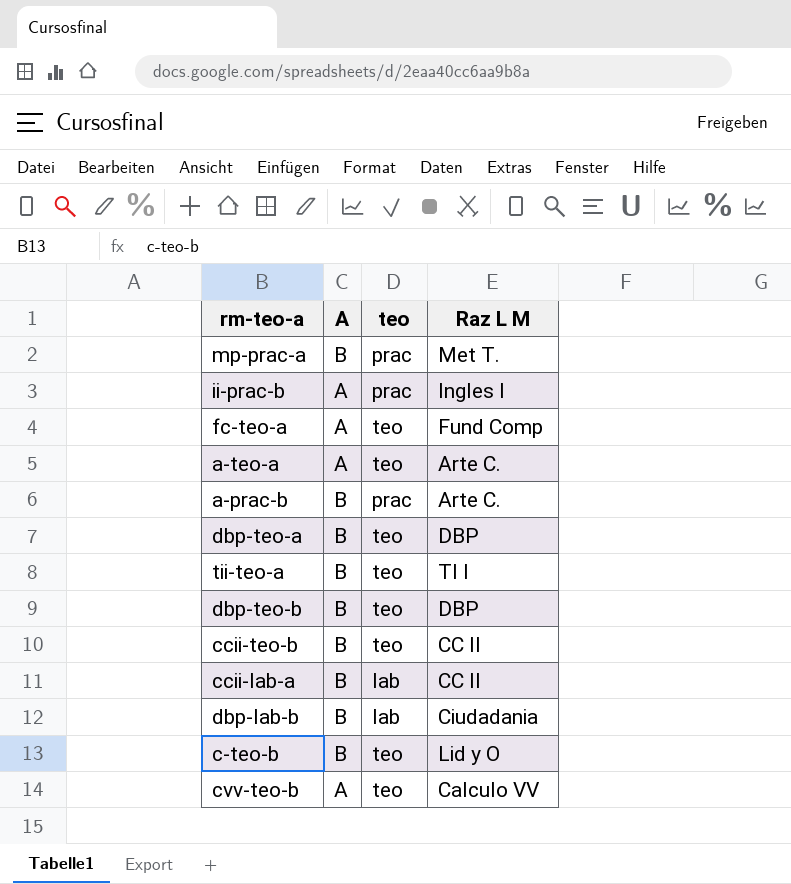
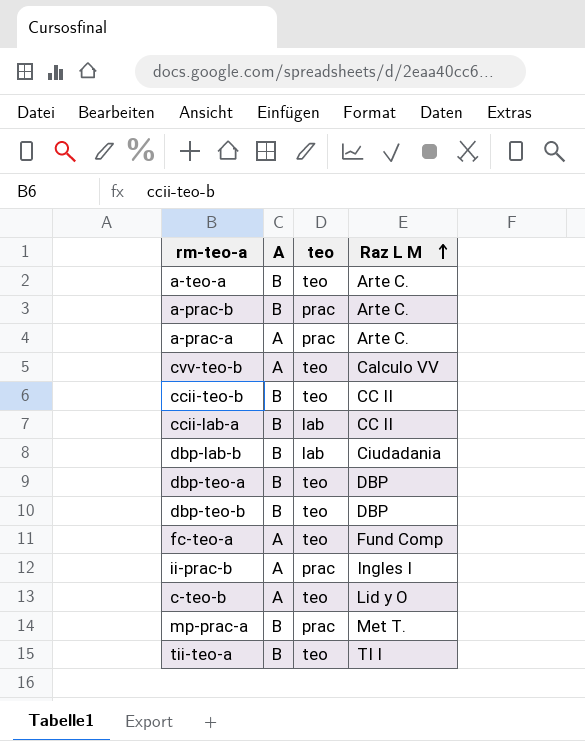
row order: none -> Raz L M ascending
a-teo-a | A: A -> B
row a-prac-a: none -> A | prac | Arte C.
c-teo-b | A: B -> A

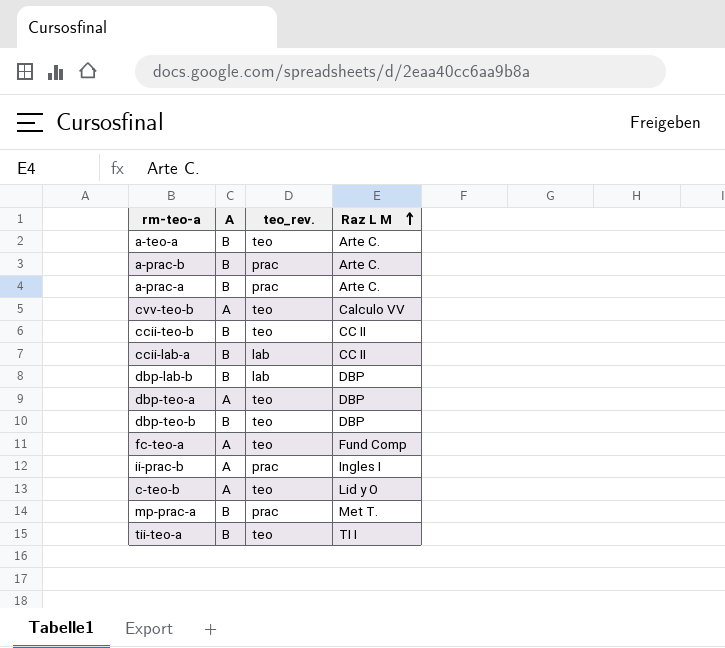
column name: teo -> teo_rev.
a-prac-a | A: A -> B
dbp-lab-b | Raz L M: Ciudadania -> DBP
dbp-teo-a | A: B -> A

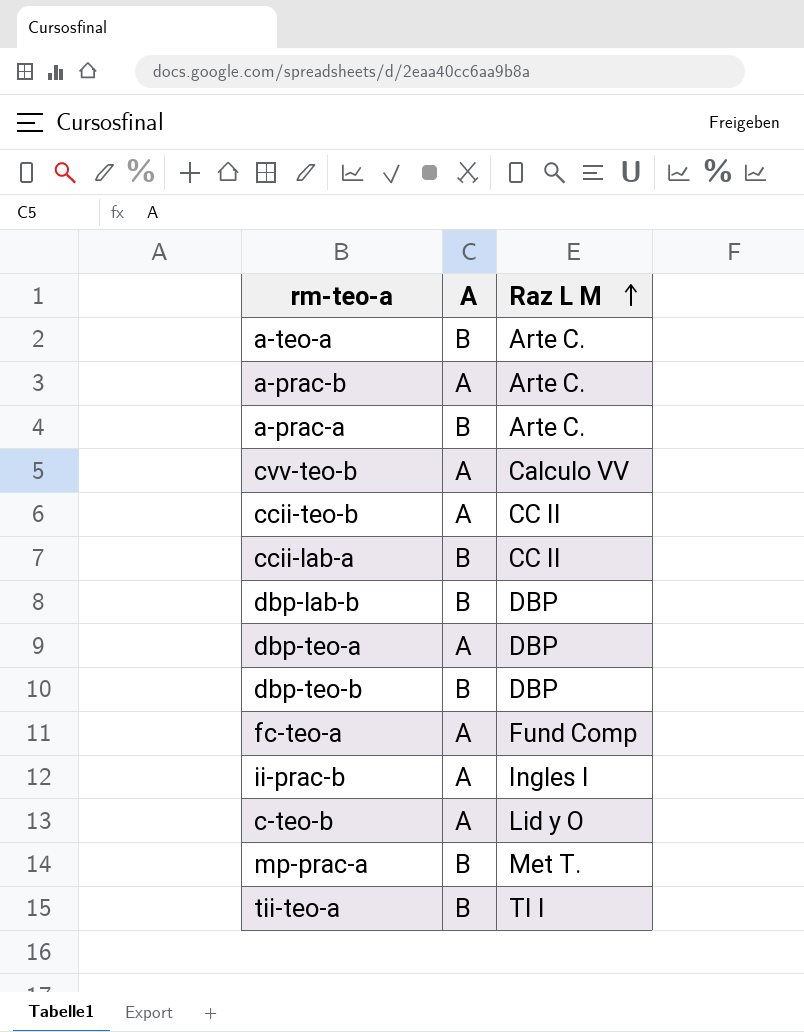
column teo_rev. | position: 3 -> none
a-prac-b | A: B -> A
ccii-teo-b | A: B -> A

